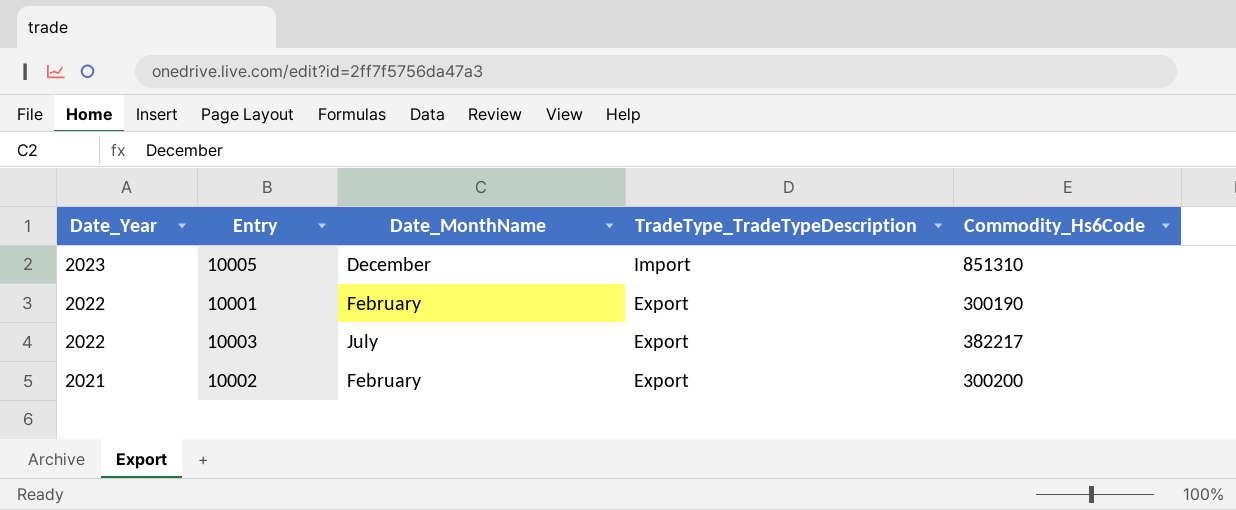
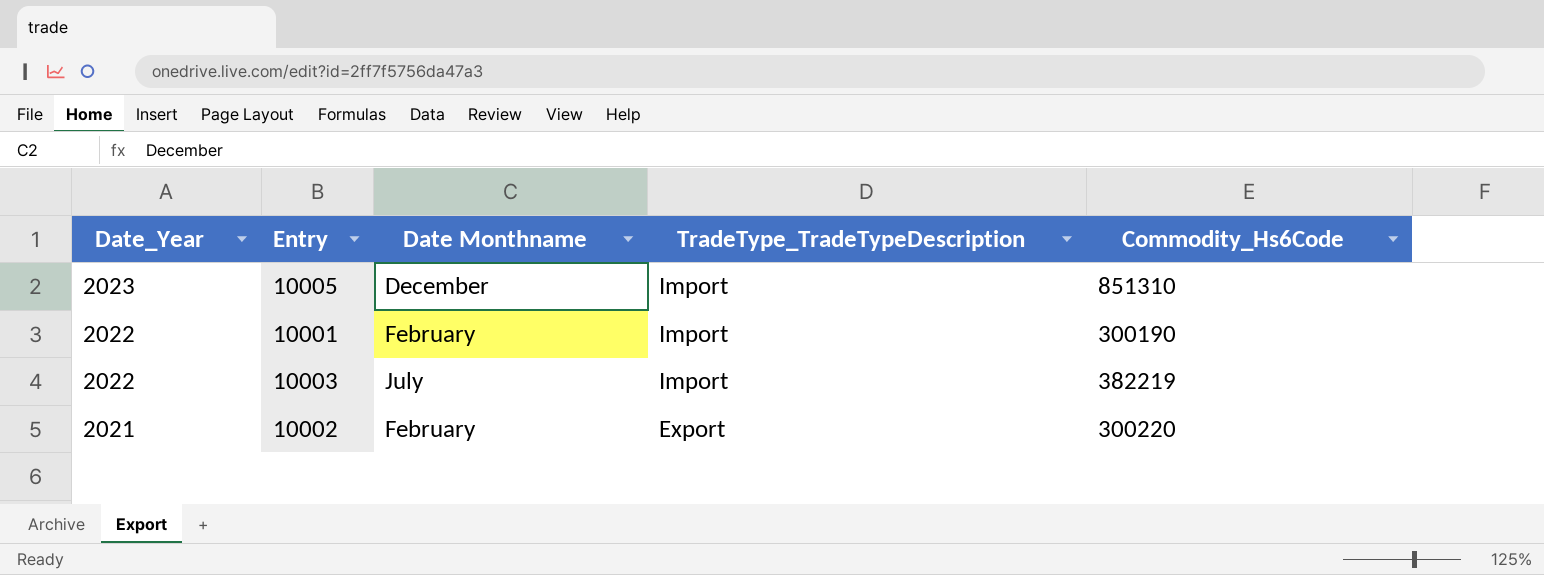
column name: Date_MonthName -> Date Monthname
10001 | TradeType_TradeTypeDescription: Export -> Import
10003 | TradeType_TradeTypeDescription: Export -> Import
10003 | Commodity_Hs6Code: 382217 -> 382219
10002 | Commodity_Hs6Code: 300200 -> 300220

